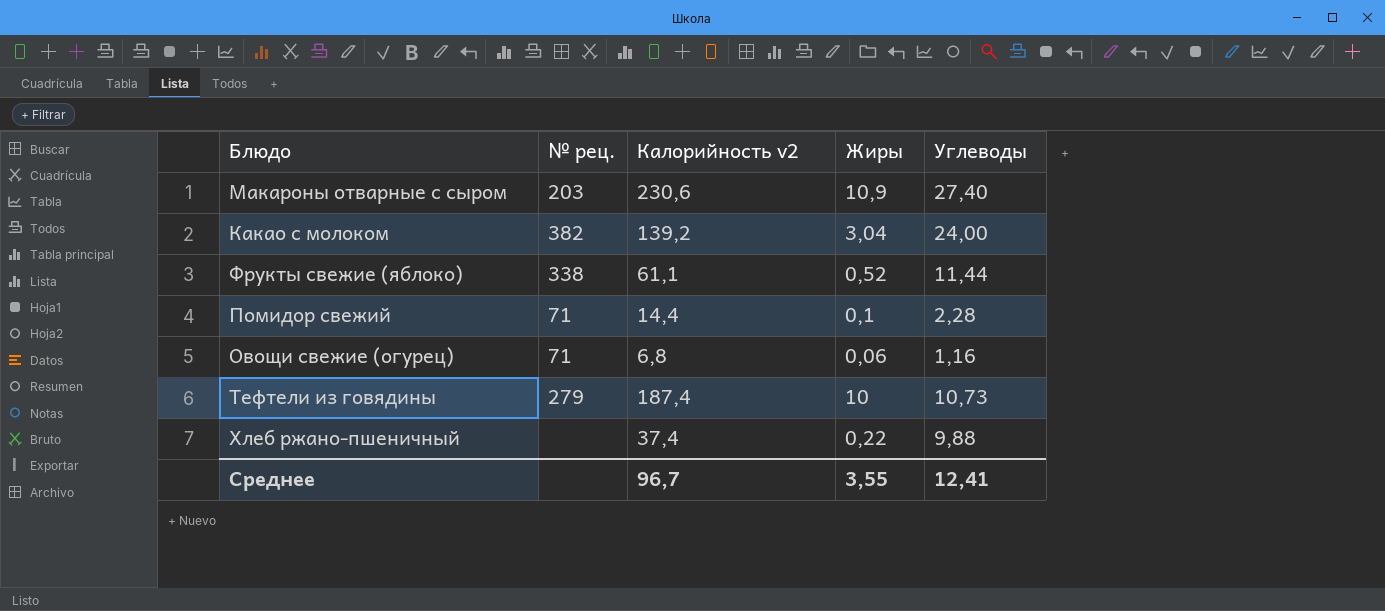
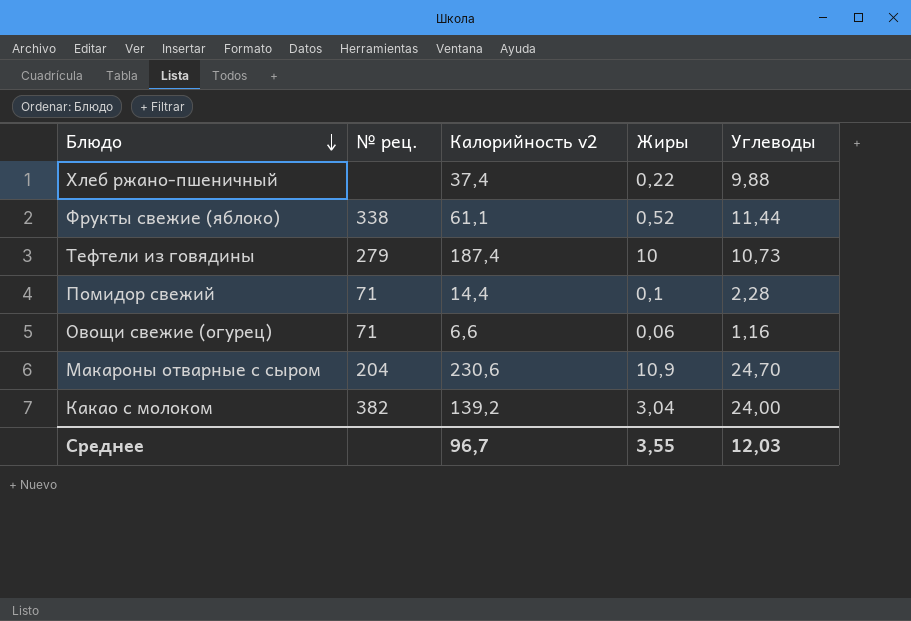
row order: none -> Блюдо descending
Овощи свежие (огурец) | Калорийность v2: 6,8 -> 6,6
Макароны отварные с сыром | № рец.: 203 -> 204
Макароны отварные с сыром | Углеводы: 27,40 -> 24,70
Среднее | Углеводы: 12,41 -> 12,03

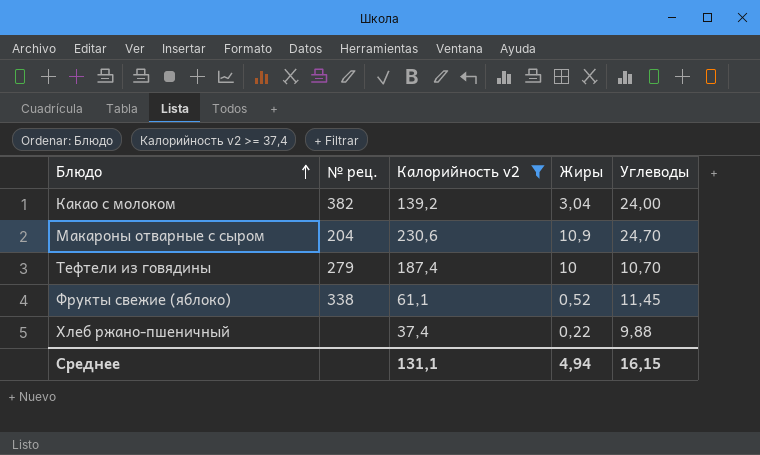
filter: none -> Калорийность v2 >= 37,4
row order: Блюдо descending -> Блюдо ascending
Тефтели из говядины | Углеводы: 10,73 -> 10,70
Фрукты свежие (яблоко) | Углеводы: 11,44 -> 11,45
Среднее | Калорийность v2: 96,7 -> 131,1
Среднее | Жиры: 3,55 -> 4,94
Среднее | Углеводы: 12,03 -> 16,15

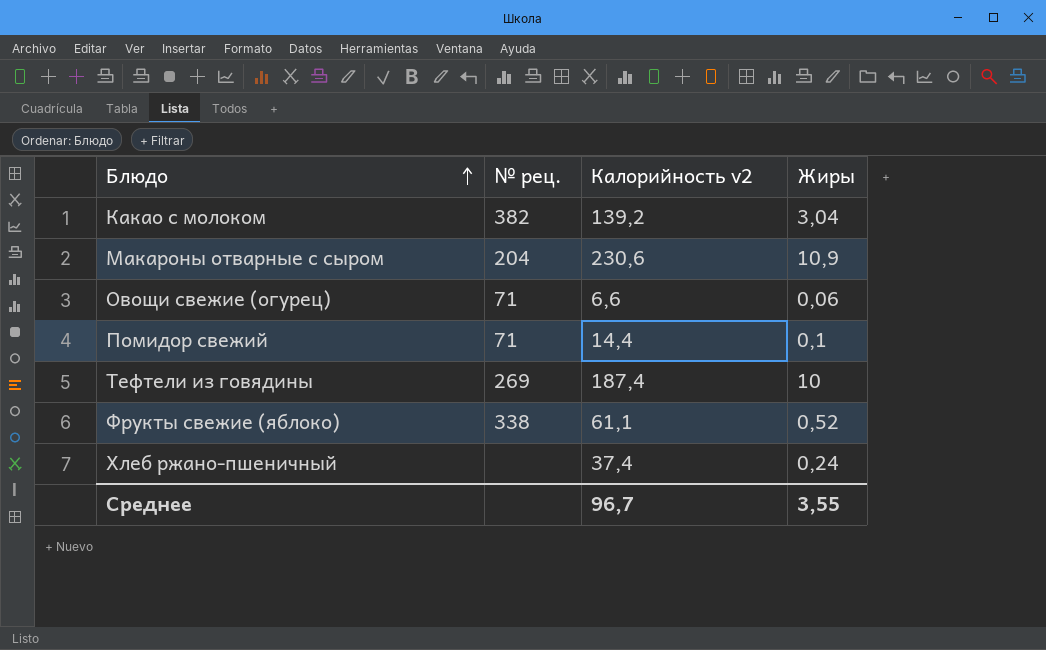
filter: Калорийность v2 >= 37,4 -> none
column Углеводы | position: 5 -> none
Тефтели из говядины | № рец.: 279 -> 269
Хлеб ржано-пшеничный | Жиры: 0,22 -> 0,24
Среднее | Калорийность v2: 131,1 -> 96,7
Среднее | Жиры: 4,94 -> 3,55

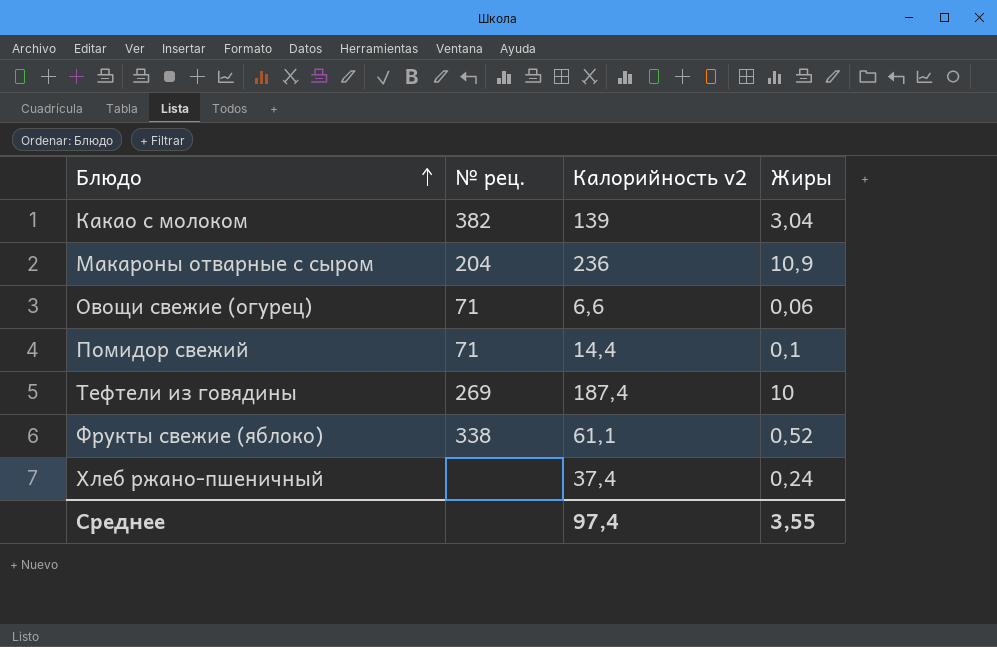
Какао с молоком | Калорийность v2: 139,2 -> 139
Макароны отварные с сыром | Калорийность v2: 230,6 -> 236
Среднее | Калорийность v2: 96,7 -> 97,4

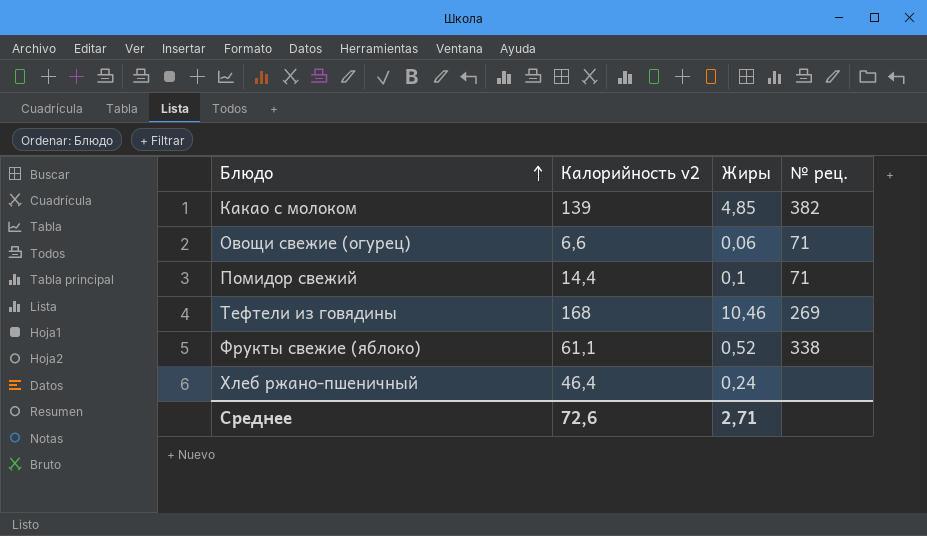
column № рец. | position: 2 -> 4
row Макароны отварные с сыром: 204 | 236 | 10,9 -> none
Какао с молоком | Жиры: 3,04 -> 4,85
Тефтели из говядины | Калорийность v2: 187,4 -> 168
Тефтели из говядины | Жиры: 10 -> 10,46
Хлеб ржано-пшеничный | Калорийность v2: 37,4 -> 46,4
Среднее | Калорийность v2: 97,4 -> 72,6
Среднее | Жиры: 3,55 -> 2,71

